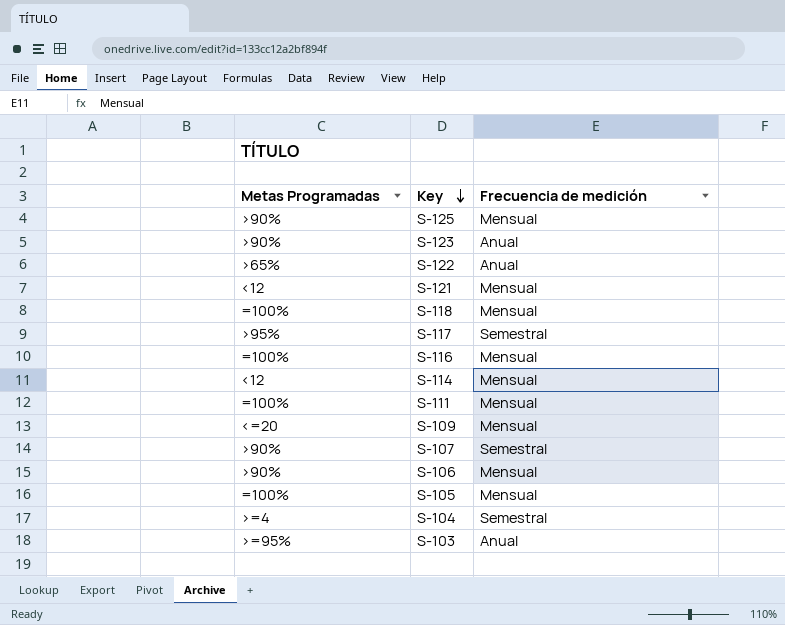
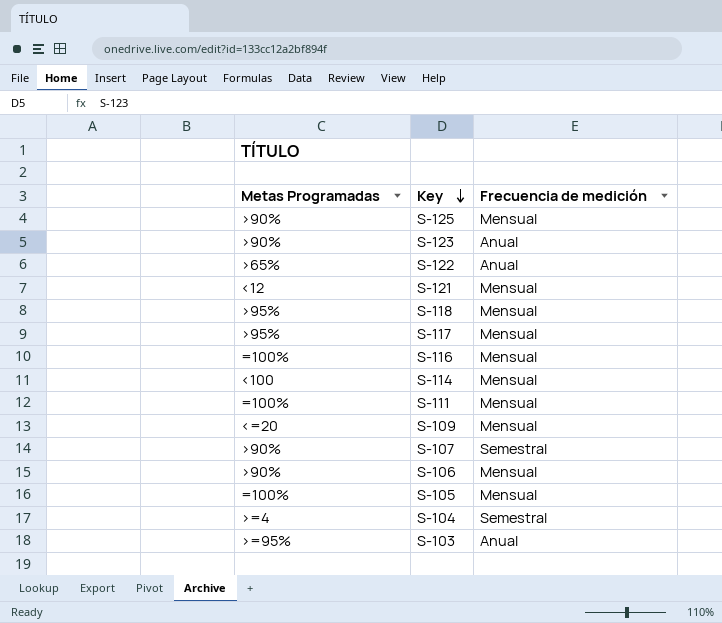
S-118 | Metas Programadas: =100% -> >95%
S-117 | Frecuencia de medición: Semestral -> Mensual
S-114 | Metas Programadas: <12 -> <100

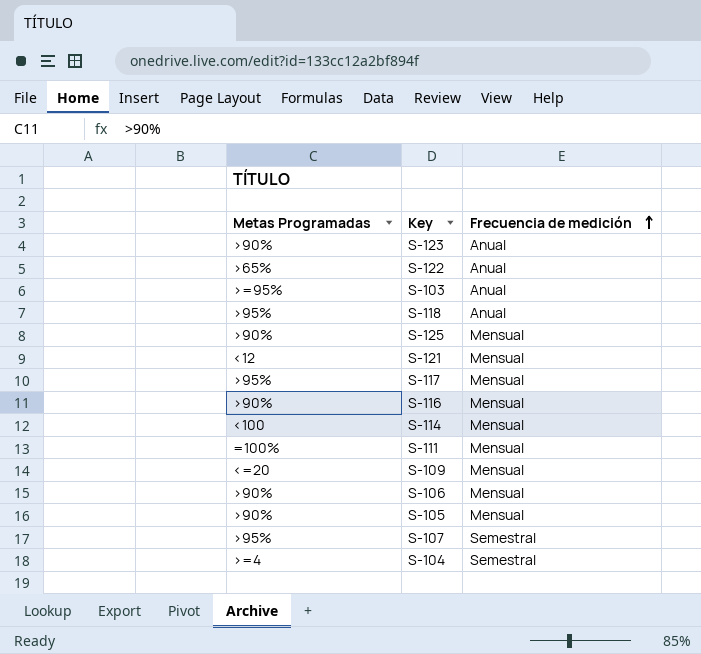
row order: Key descending -> Frecuencia de medición ascending
S-118 | Frecuencia de medición: Mensual -> Anual
S-116 | Metas Programadas: =100% -> >90%
S-105 | Metas Programadas: =100% -> >90%
S-107 | Metas Programadas: >90% -> >95%

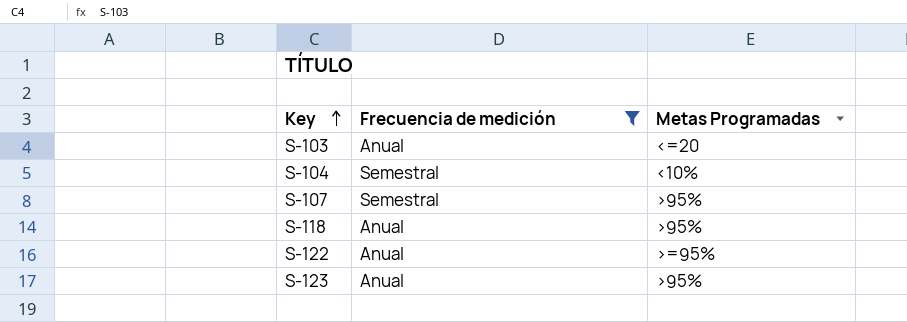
filter: none -> Frecuencia de medición != Mensual
row order: Frecuencia de medición ascending -> Key ascending
column Metas Programadas | position: 1 -> 3
S-103 | Metas Programadas: >=95% -> <=20
S-104 | Metas Programadas: >=4 -> <10%
S-122 | Metas Programadas: >65% -> >=95%
S-123 | Metas Programadas: >90% -> >95%

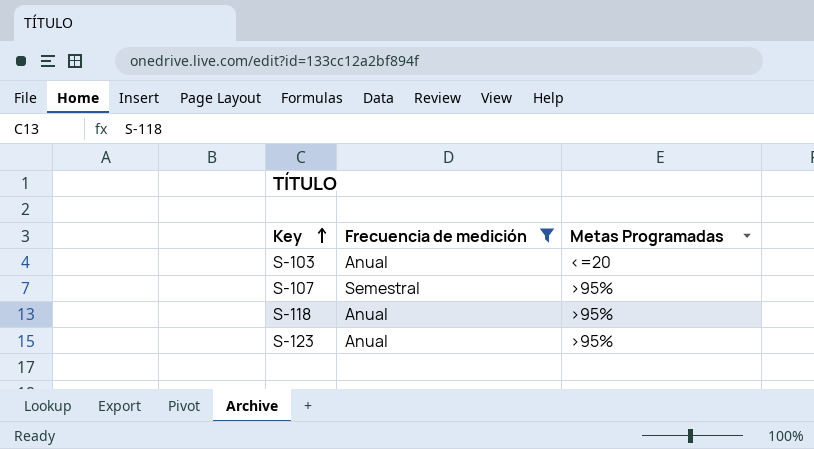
row S-104: Semestral | <10% -> none
row S-122: Anual | >=95% -> none

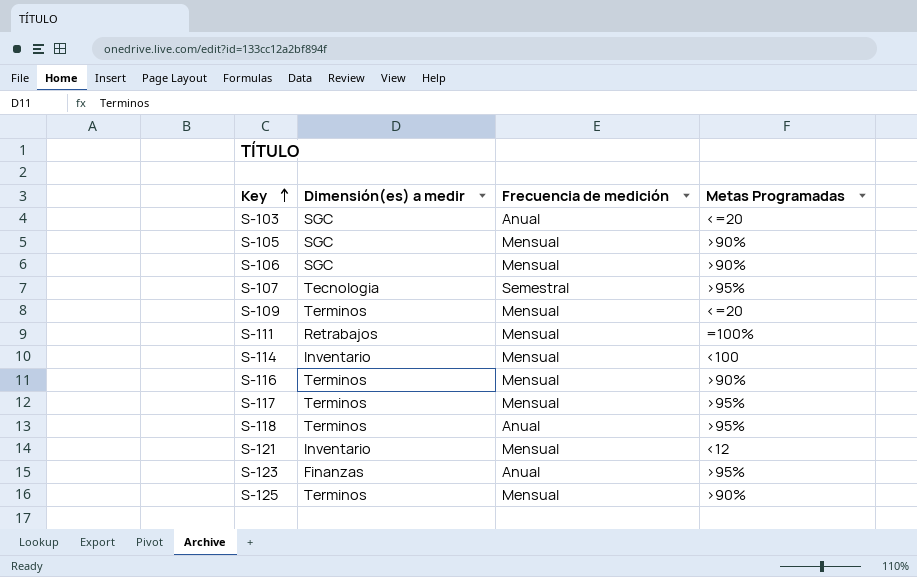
filter: Frecuencia de medición != Mensual -> none
column Dimensión(es) a medir | position: none -> 2

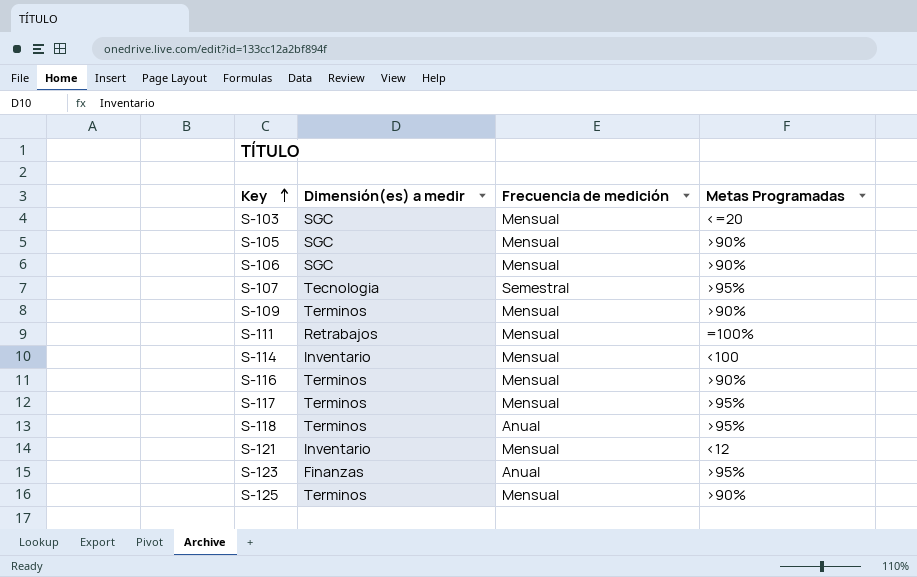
S-103 | Frecuencia de medición: Anual -> Mensual
S-109 | Metas Programadas: <=20 -> >90%

